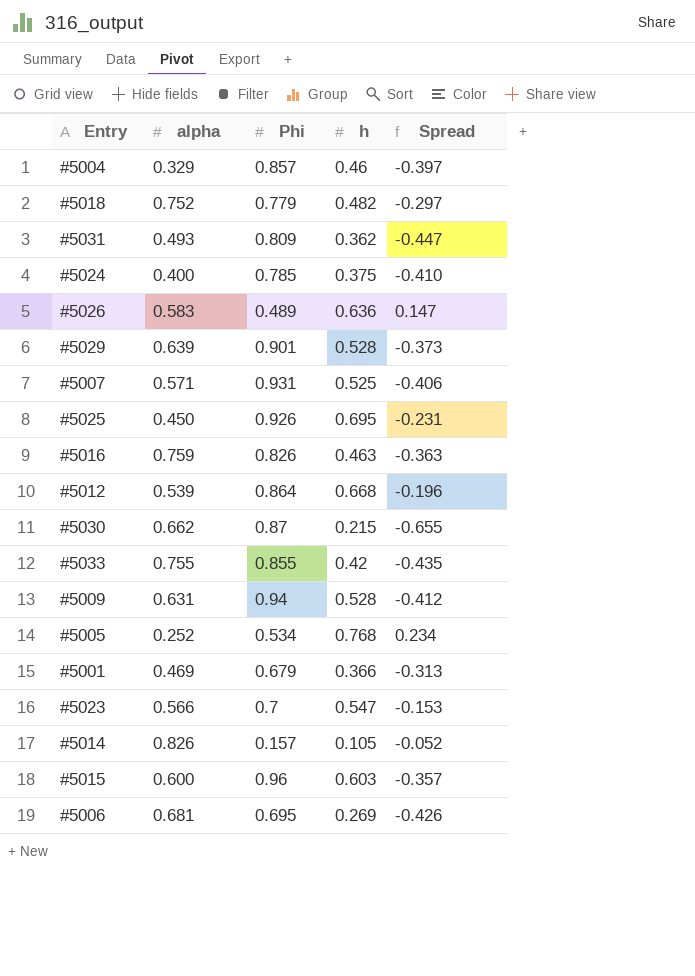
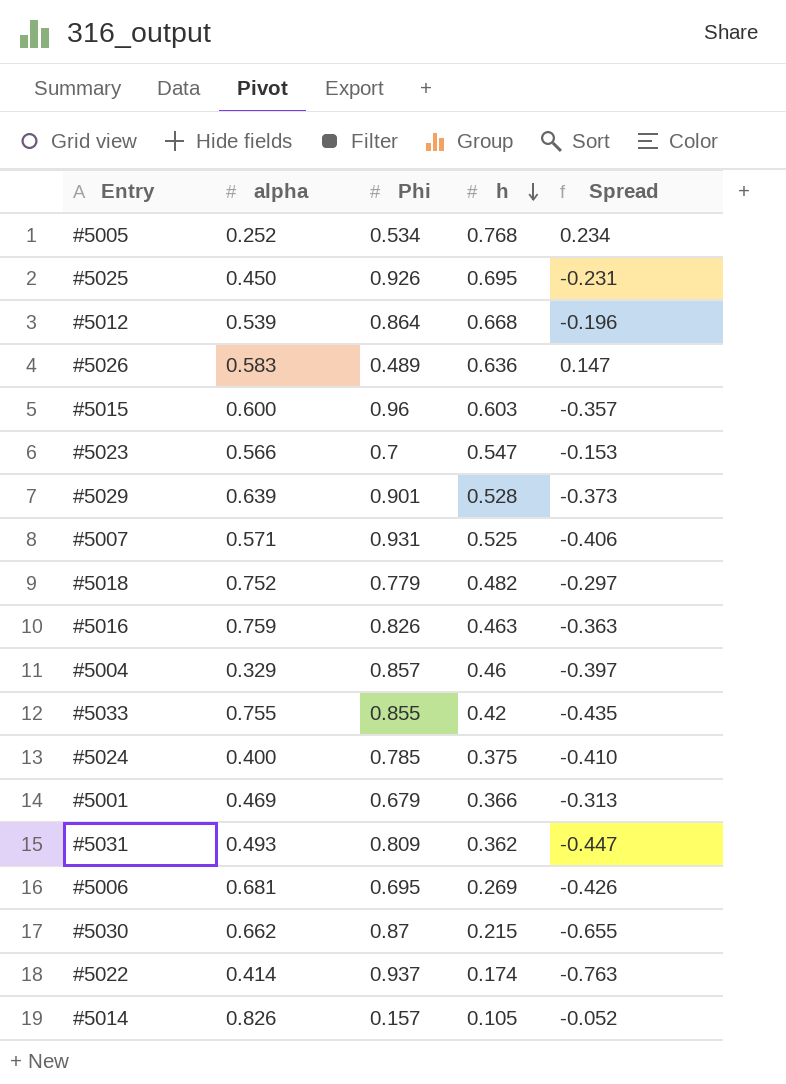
row order: none -> h descending
row #5009: 0.631 | 0.94 | 0.528 | -0.412 -> none
row #5022: none -> 0.414 | 0.937 | 0.174 | -0.763

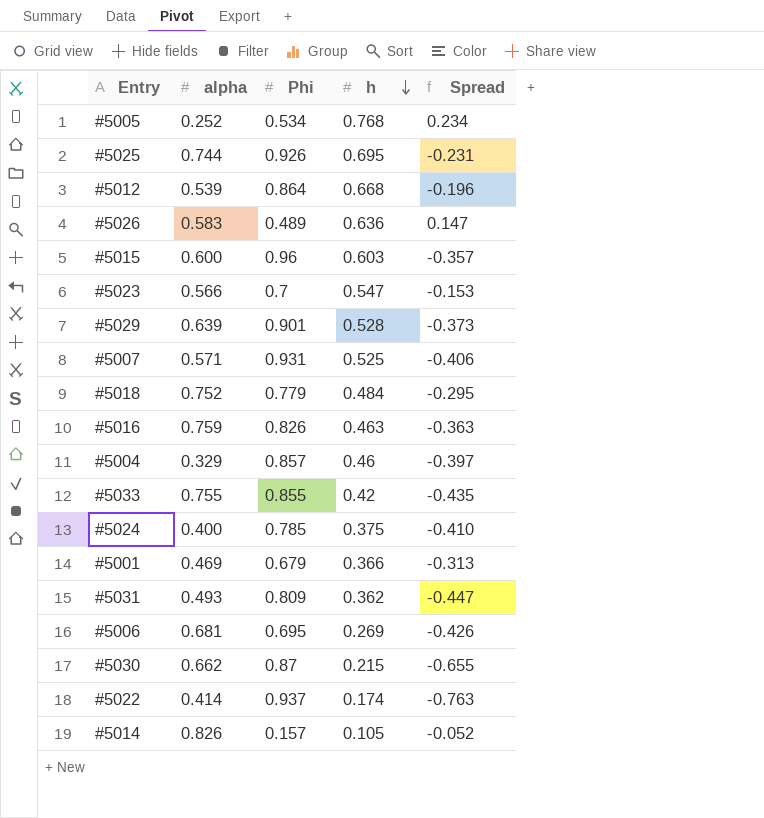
#5025 | alpha: 0.450 -> 0.744
#5018 | h: 0.482 -> 0.484
#5018 | Spread: -0.297 -> -0.295

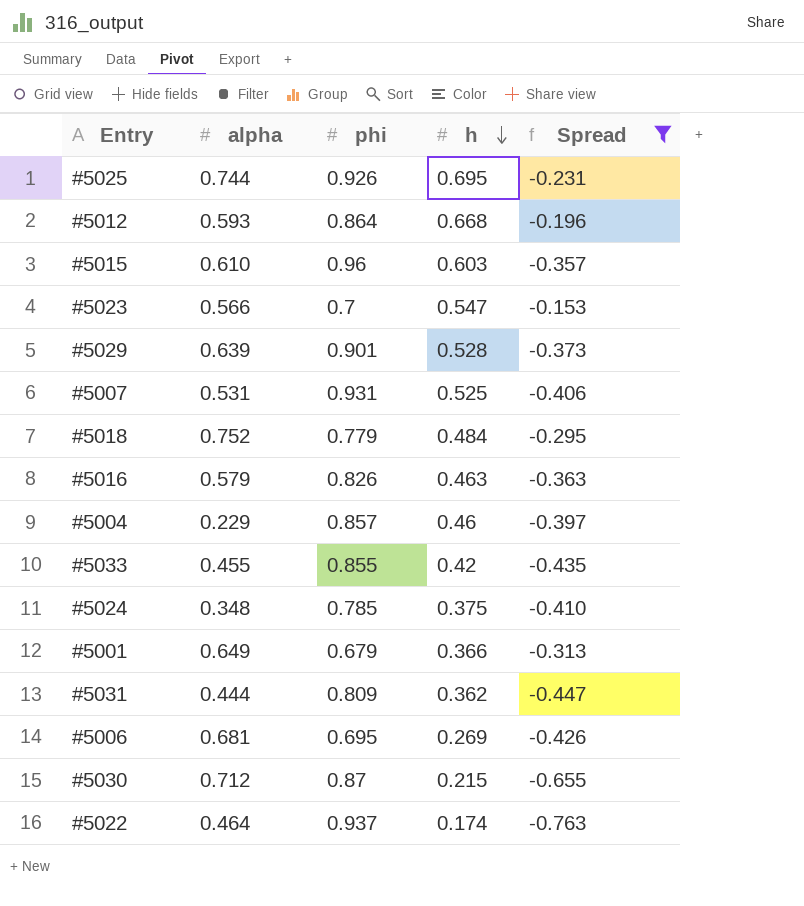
filter: none -> Spread <= -0.153
column name: Phi -> phi
#5012 | alpha: 0.539 -> 0.593
#5015 | alpha: 0.600 -> 0.610
#5007 | alpha: 0.571 -> 0.531
#5016 | alpha: 0.759 -> 0.579
#5004 | alpha: 0.329 -> 0.229
#5033 | alpha: 0.755 -> 0.455
#5024 | alpha: 0.400 -> 0.348
#5001 | alpha: 0.469 -> 0.649
#5031 | alpha: 0.493 -> 0.444
#5030 | alpha: 0.662 -> 0.712
#5022 | alpha: 0.414 -> 0.464

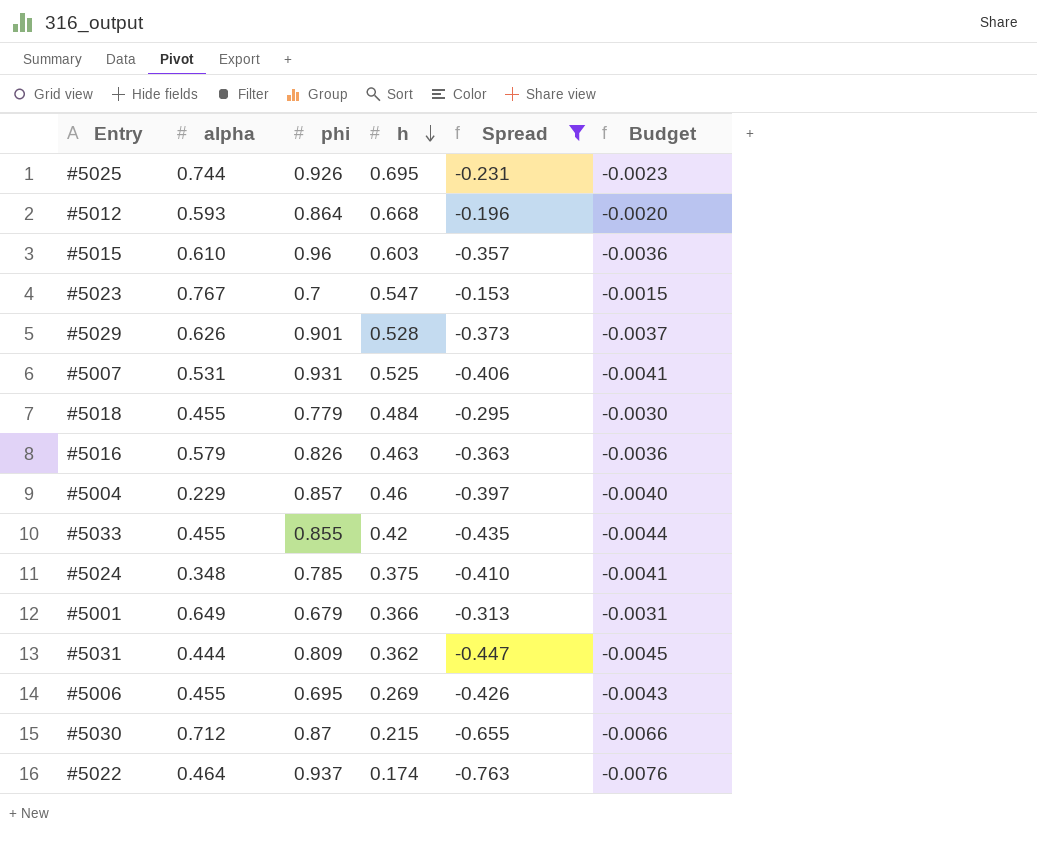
column Budget | formula: none -> [Spread] * 0.01
#5023 | alpha: 0.566 -> 0.767
#5029 | alpha: 0.639 -> 0.626
#5018 | alpha: 0.752 -> 0.455
#5006 | alpha: 0.681 -> 0.455

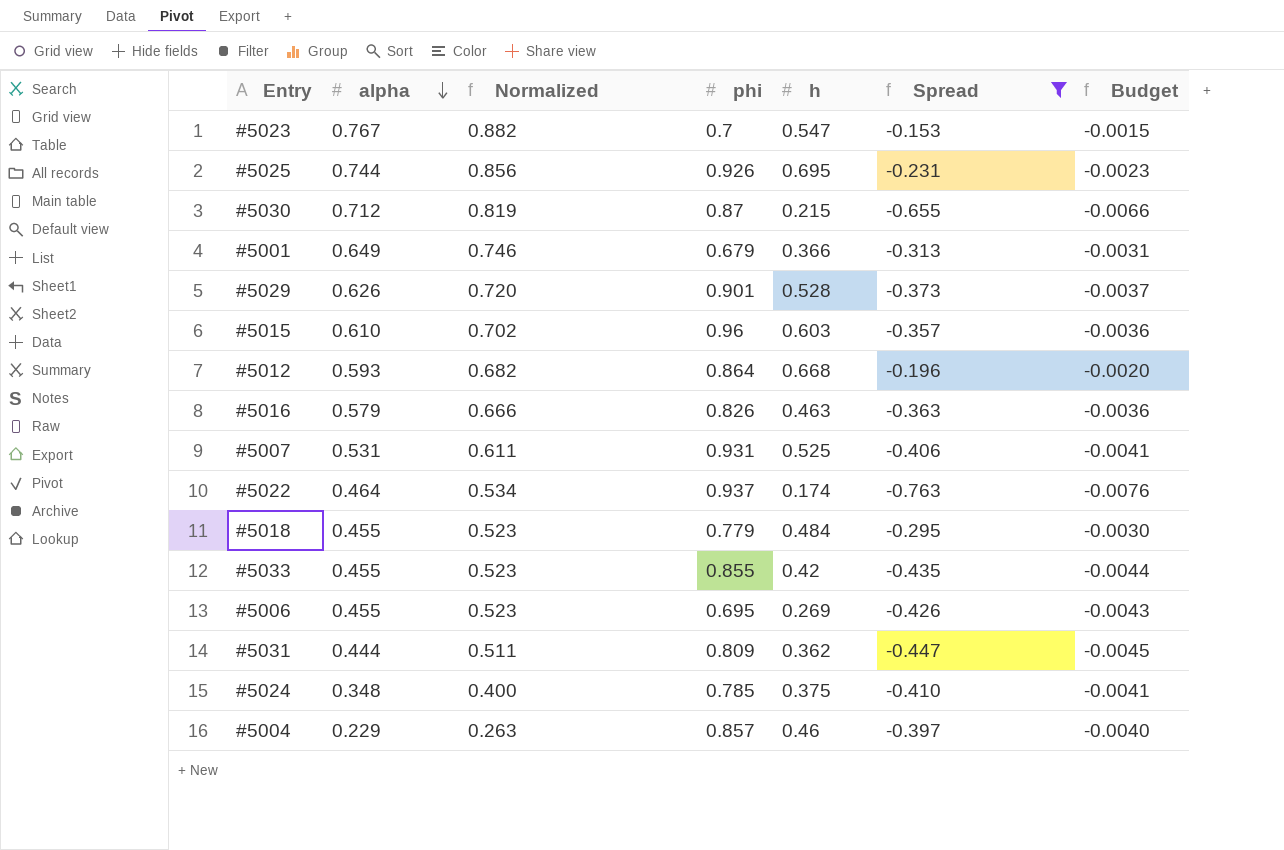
row order: h descending -> alpha descending
column Normalized | formula: none -> [alpha] * 1.15

